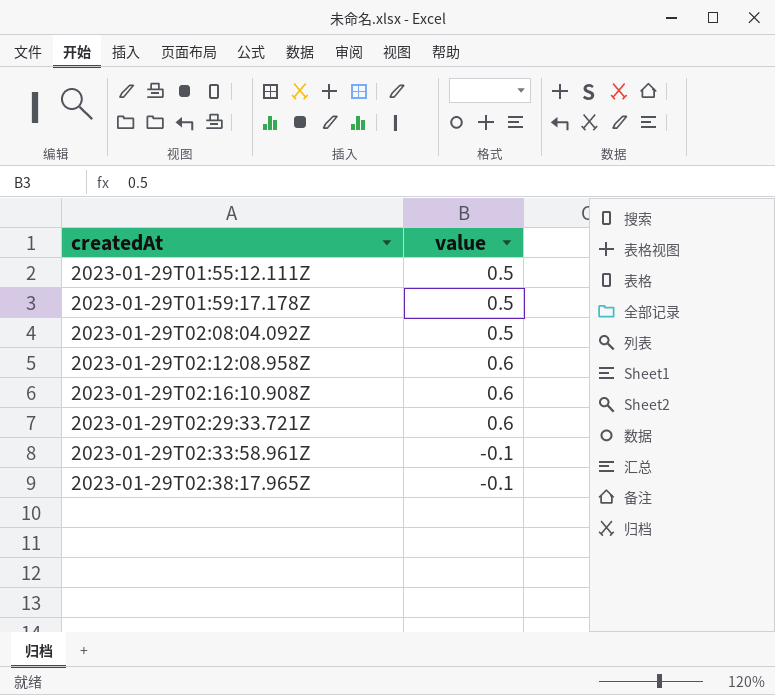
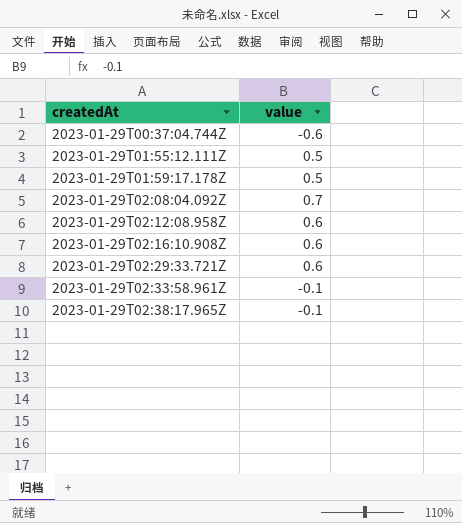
row 2023-01-29T00:37:04.744Z: none -> -0.6
2023-01-29T02:08:04.092Z | value: 0.5 -> 0.7

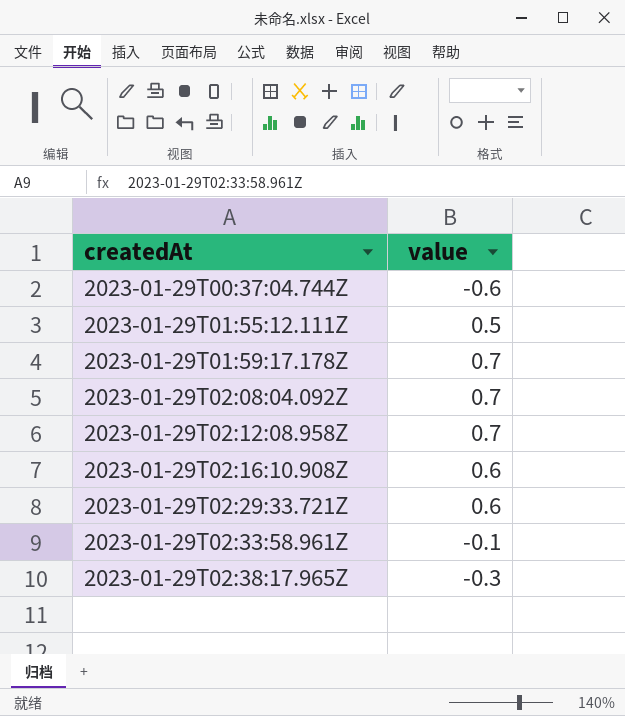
2023-01-29T01:59:17.178Z | value: 0.5 -> 0.7
2023-01-29T02:12:08.958Z | value: 0.6 -> 0.7
2023-01-29T02:38:17.965Z | value: -0.1 -> -0.3

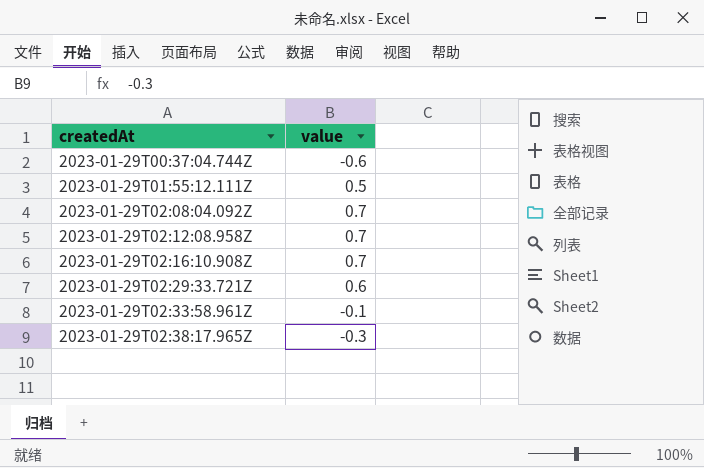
row 2023-01-29T01:59:17.178Z: 0.7 -> none
2023-01-29T02:16:10.908Z | value: 0.6 -> 0.7

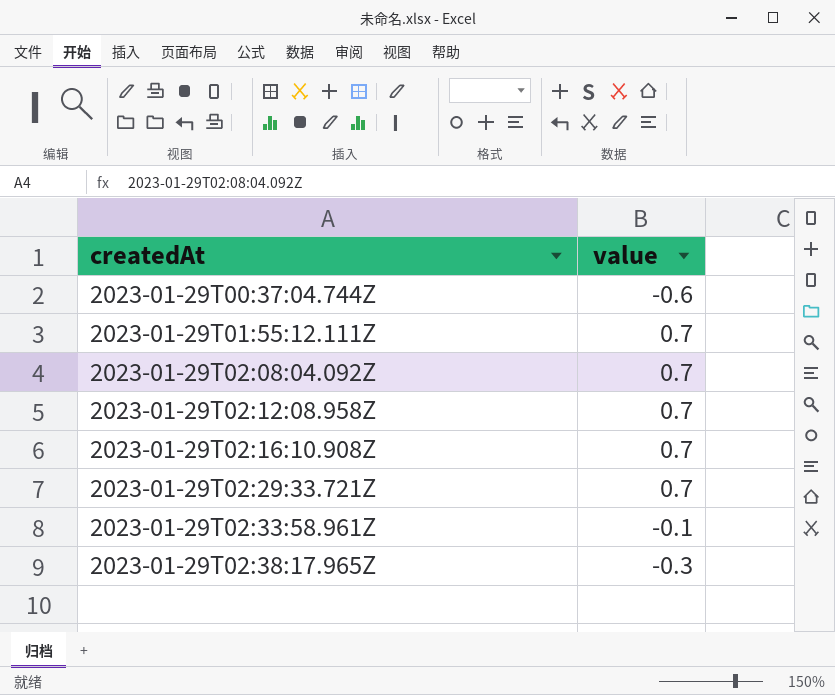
2023-01-29T01:55:12.111Z | value: 0.5 -> 0.7
2023-01-29T02:29:33.721Z | value: 0.6 -> 0.7

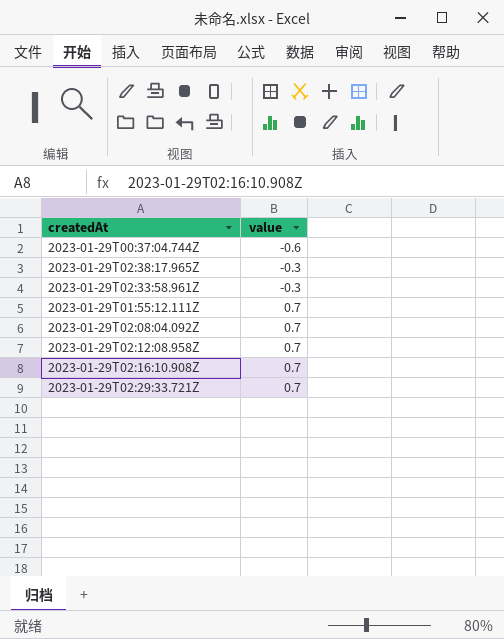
row order: createdAt ascending -> value ascending
2023-01-29T02:33:58.961Z | value: -0.1 -> -0.3

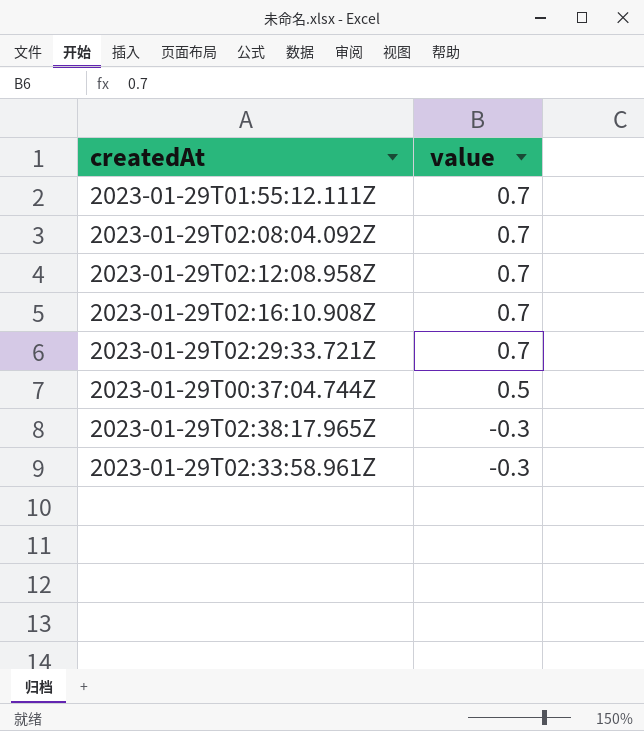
row order: value ascending -> value descending
2023-01-29T00:37:04.744Z | value: -0.6 -> 0.5

